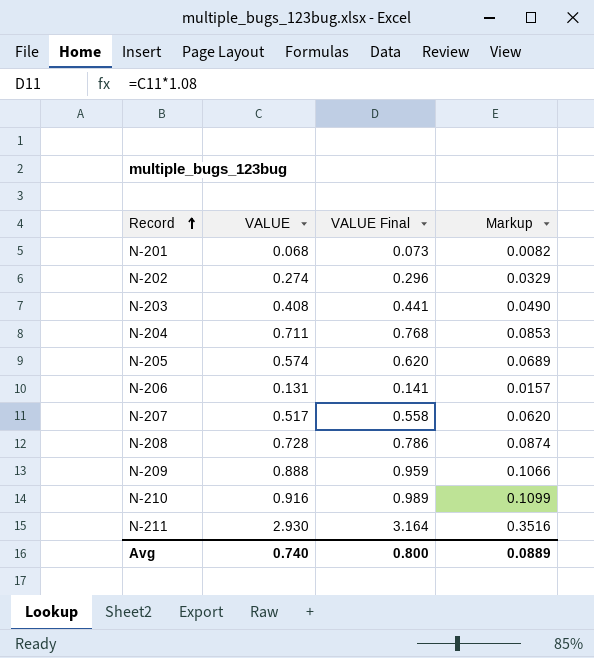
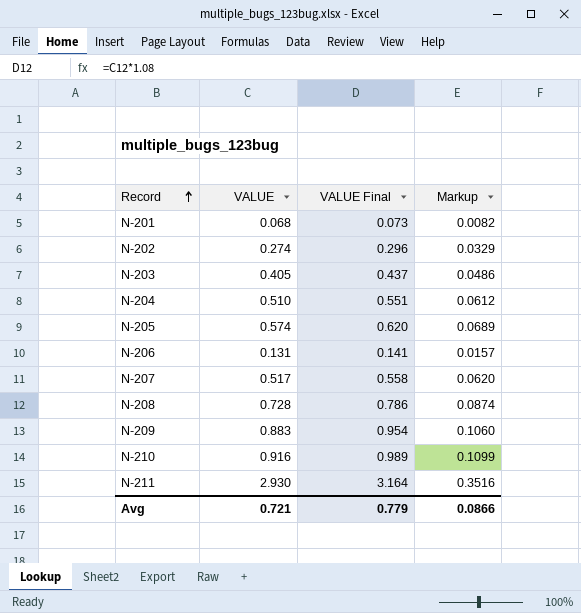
N-203 | VALUE: 0.408 -> 0.405
N-203 | VALUE Final: 0.441 -> 0.437
N-203 | Markup: 0.0490 -> 0.0486
N-204 | VALUE: 0.711 -> 0.510
N-204 | VALUE Final: 0.768 -> 0.551
N-204 | Markup: 0.0853 -> 0.0612
N-209 | VALUE: 0.888 -> 0.883
N-209 | VALUE Final: 0.959 -> 0.954
N-209 | Markup: 0.1066 -> 0.1060
Avg | VALUE: 0.740 -> 0.721
Avg | VALUE Final: 0.800 -> 0.779
Avg | Markup: 0.0889 -> 0.0866

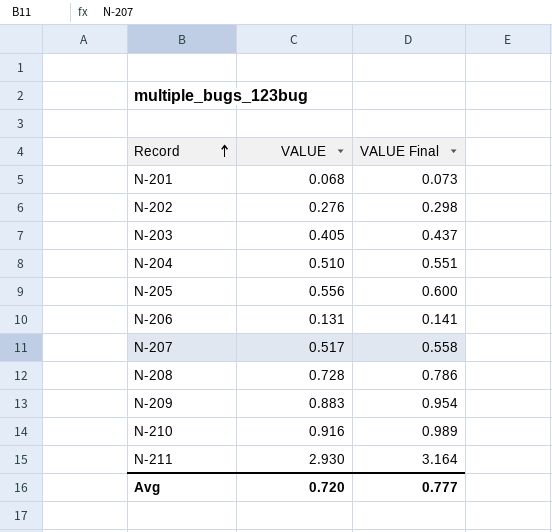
column Markup | formula: [VALUE] * 0.12 -> none
N-202 | VALUE: 0.274 -> 0.276
N-202 | VALUE Final: 0.296 -> 0.298
N-205 | VALUE: 0.574 -> 0.556
N-205 | VALUE Final: 0.620 -> 0.600
Avg | VALUE: 0.721 -> 0.720
Avg | VALUE Final: 0.779 -> 0.777

